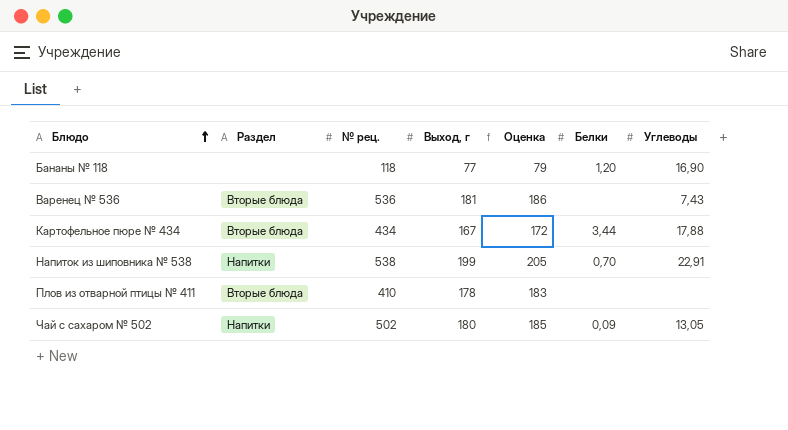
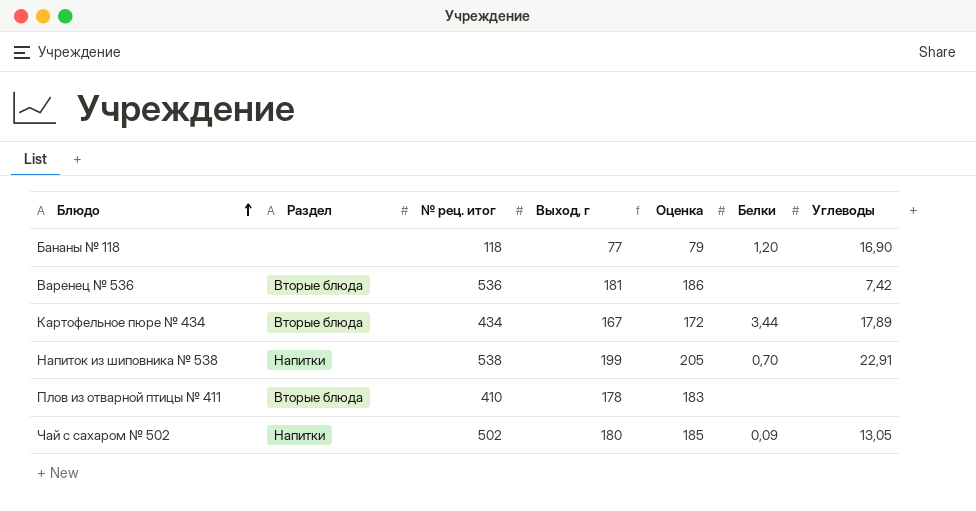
column name: № рец. -> № рец. итог
Варенец № 536 | Углеводы: 7,43 -> 7,42
Картофельное пюре № 434 | Углеводы: 17,88 -> 17,89

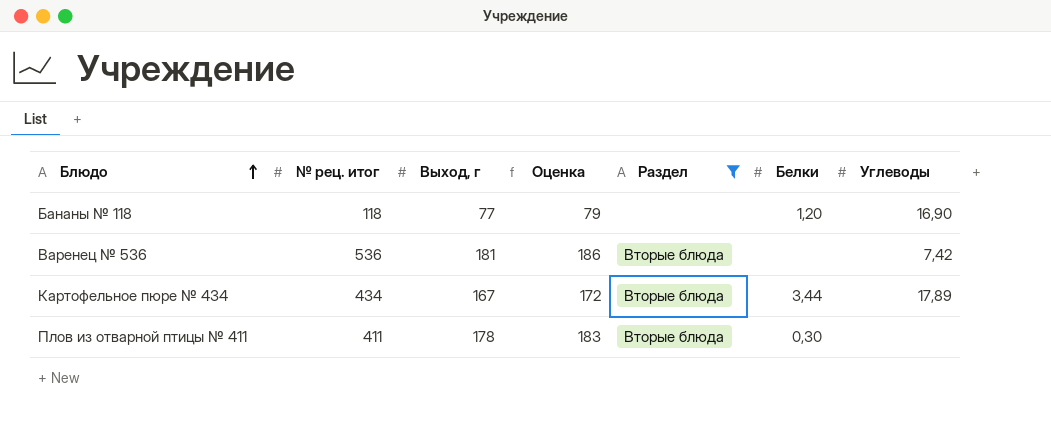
filter: none -> Раздел != Напитки
column Раздел | position: 2 -> 5
Плов из отварной птицы № 411 | № рец. итог: 410 -> 411
Плов из отварной птицы № 411 | Белки: none -> 0,30

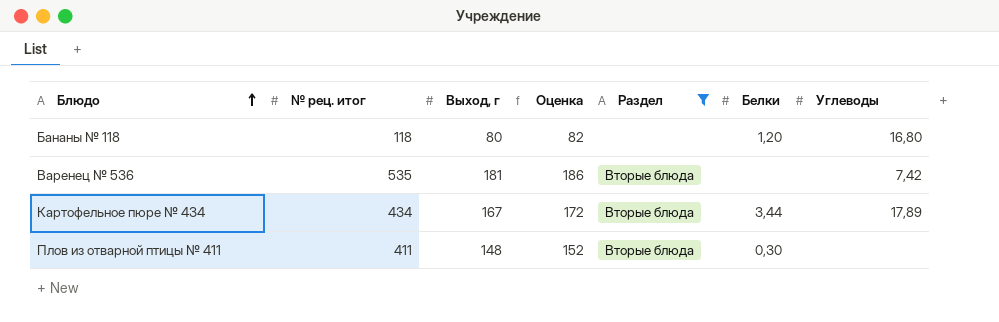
Бананы № 118 | Выход, г: 77 -> 80
Бананы № 118 | Оценка: 79 -> 82
Бананы № 118 | Углеводы: 16,90 -> 16,80
Варенец № 536 | № рец. итог: 536 -> 535
Плов из отварной птицы № 411 | Выход, г: 178 -> 148
Плов из отварной птицы № 411 | Оценка: 183 -> 152

